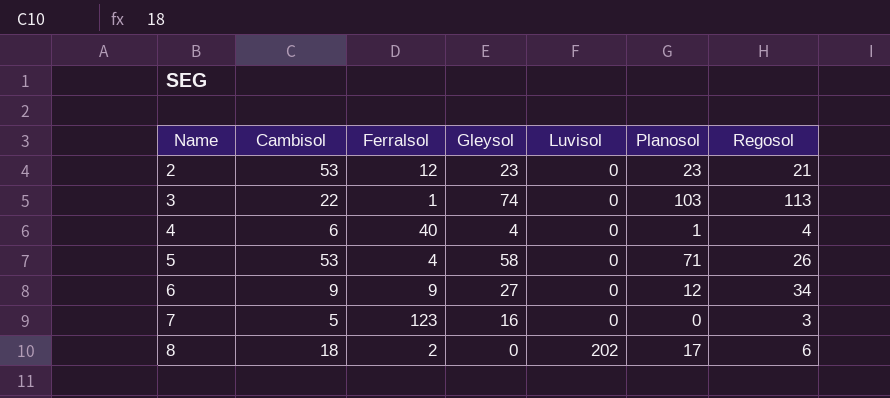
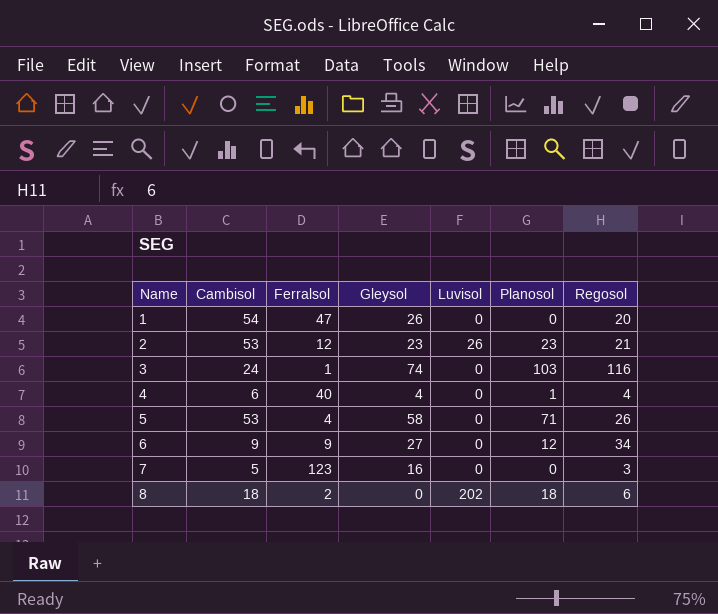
row 1: none -> 54 | 47 | 26 | 0 | 0 | 20
2 | Luvisol: 0 -> 26
3 | Cambisol: 22 -> 24
3 | Regosol: 113 -> 116
8 | Planosol: 17 -> 18

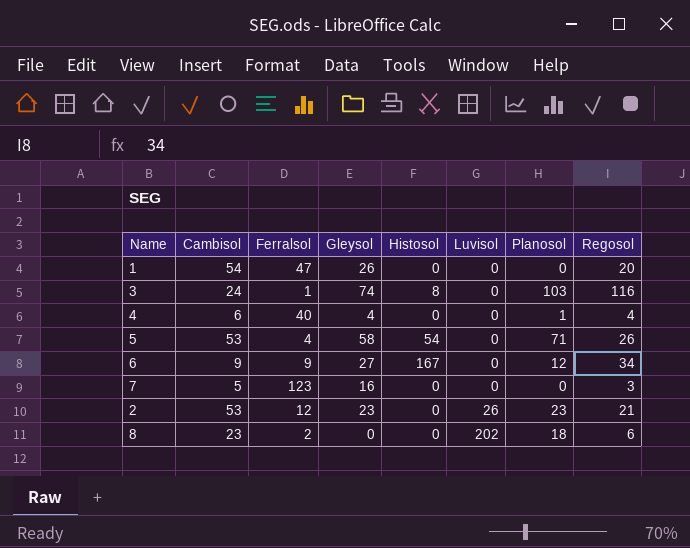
row order: Name ascending -> Luvisol ascending
column Histosol | position: none -> 5
8 | Cambisol: 18 -> 23

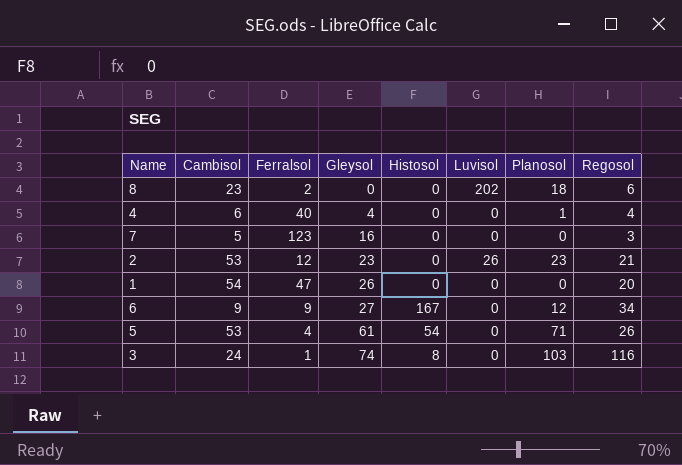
row order: Luvisol ascending -> Gleysol ascending
5 | Gleysol: 58 -> 61

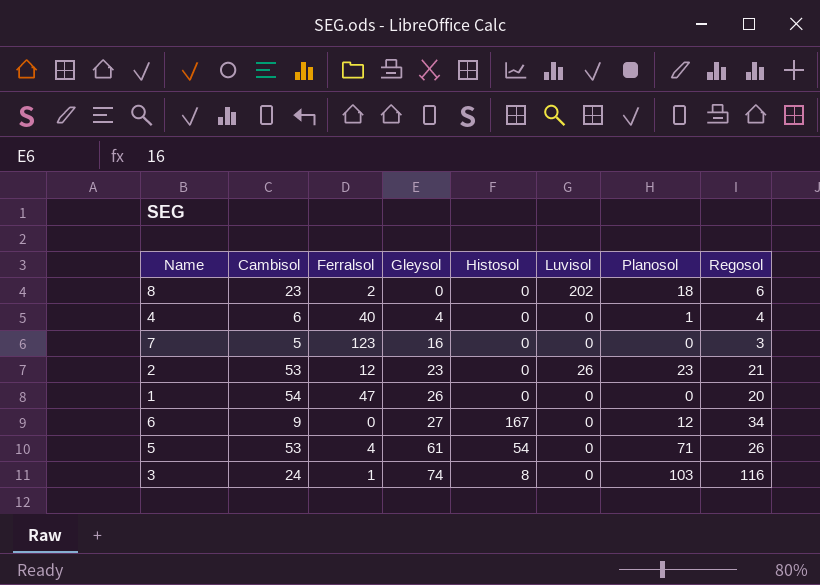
6 | Ferralsol: 9 -> 0

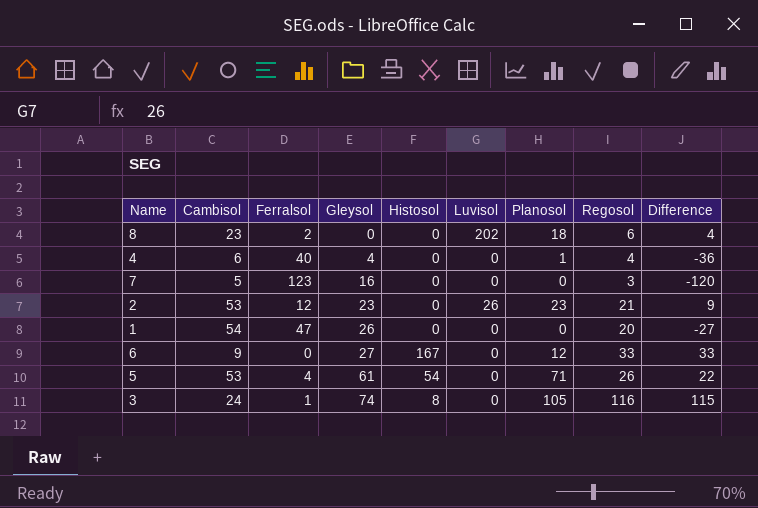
column Difference | formula: none -> [Regosol] - [Ferralsol]
6 | Regosol: 34 -> 33
3 | Planosol: 103 -> 105

